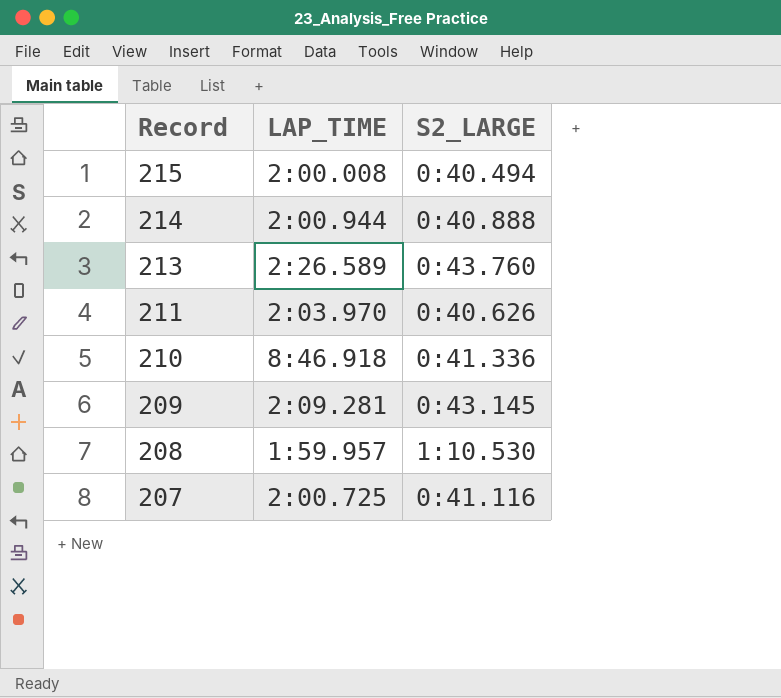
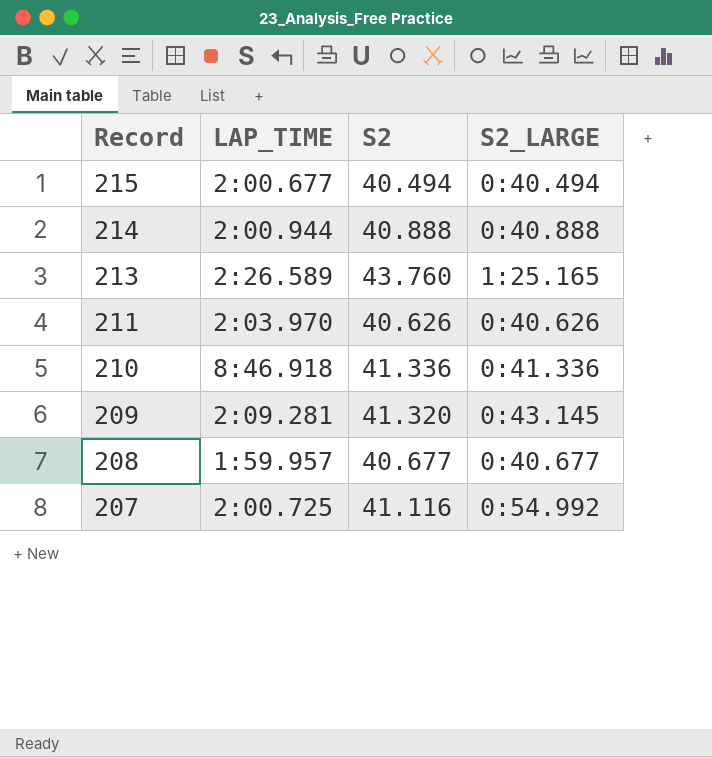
column S2 | position: none -> 3
215 | LAP_TIME: 2:00.008 -> 2:00.677
213 | S2_LARGE: 0:43.760 -> 1:25.165
208 | S2_LARGE: 1:10.530 -> 0:40.677
207 | S2_LARGE: 0:41.116 -> 0:54.992

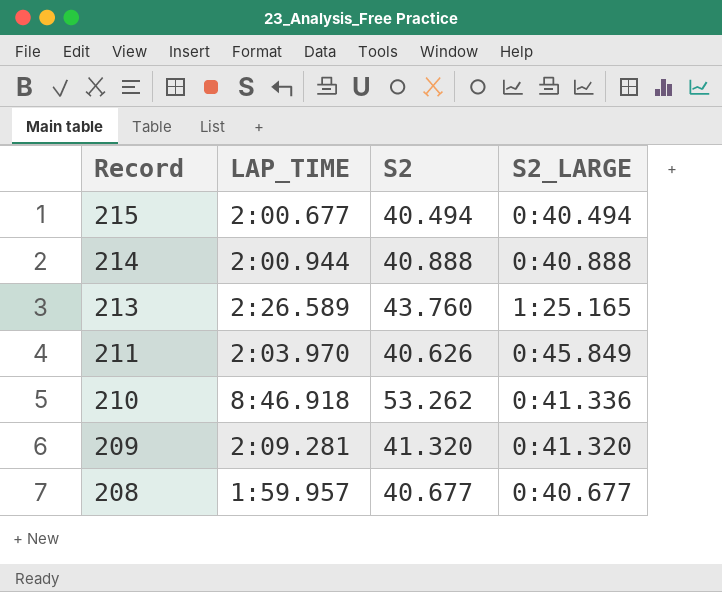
row 207: 2:00.725 | 41.116 | 0:54.992 -> none
211 | S2_LARGE: 0:40.626 -> 0:45.849
210 | S2: 41.336 -> 53.262
209 | S2_LARGE: 0:43.145 -> 0:41.320

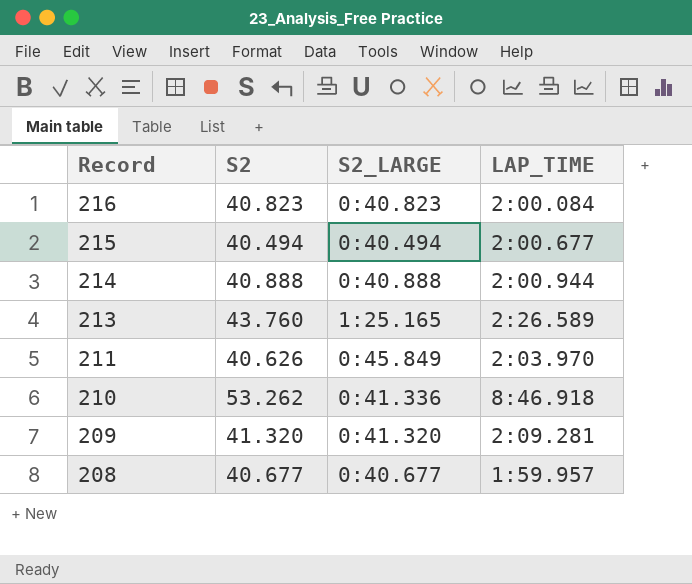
column LAP_TIME | position: 2 -> 4
row 216: none -> 40.823 | 0:40.823 | 2:00.084

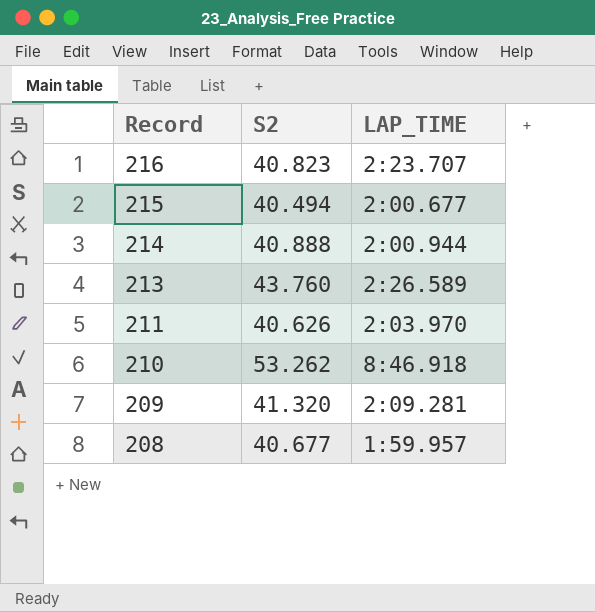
column S2_LARGE | position: 3 -> none
216 | LAP_TIME: 2:00.084 -> 2:23.707

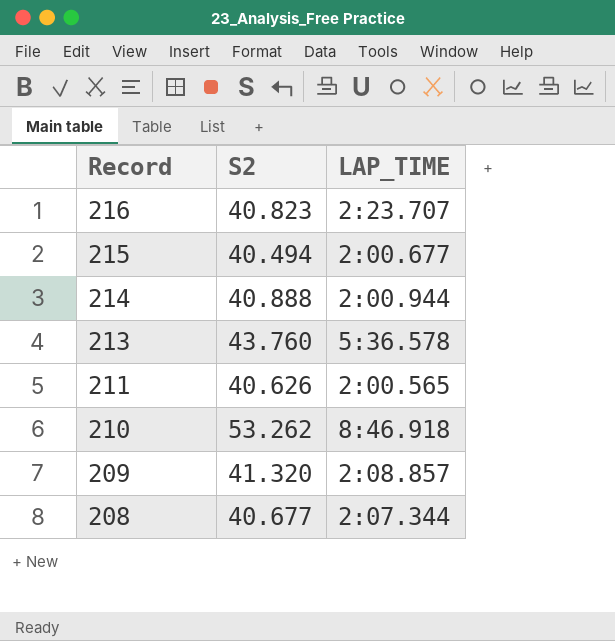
213 | LAP_TIME: 2:26.589 -> 5:36.578
211 | LAP_TIME: 2:03.970 -> 2:00.565
209 | LAP_TIME: 2:09.281 -> 2:08.857
208 | LAP_TIME: 1:59.957 -> 2:07.344

